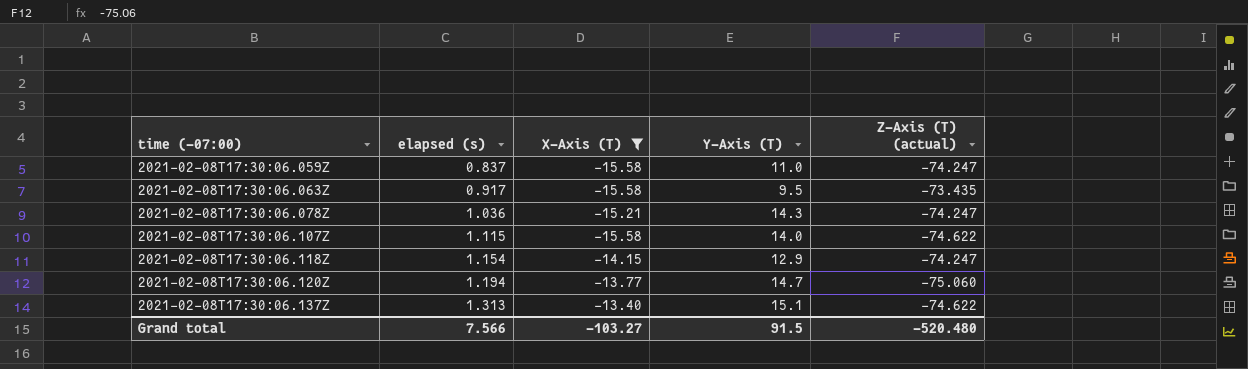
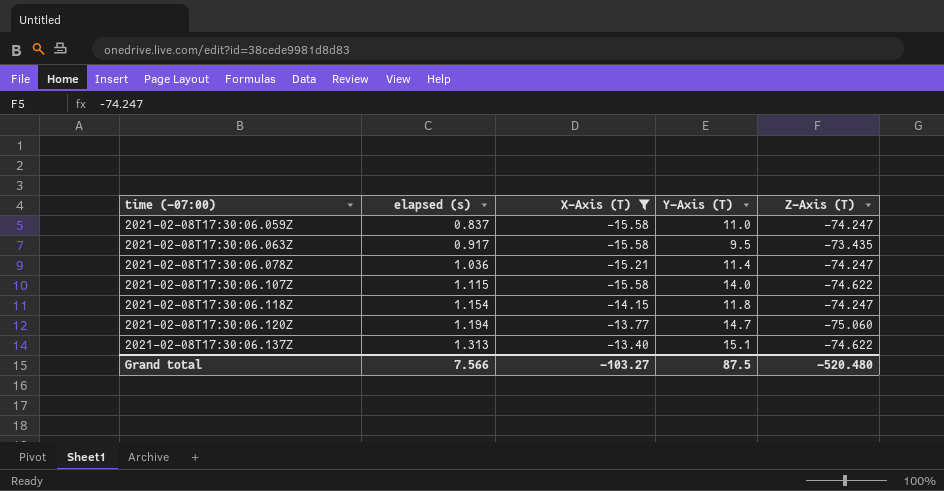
column name: Z-Axis (T) (actual) -> Z-Axis (T)
2021-02-08T17:30:06.078Z | Y-Axis (T): 14.3 -> 11.4
2021-02-08T17:30:06.118Z | Y-Axis (T): 12.9 -> 11.8
Grand total | Y-Axis (T): 91.5 -> 87.5

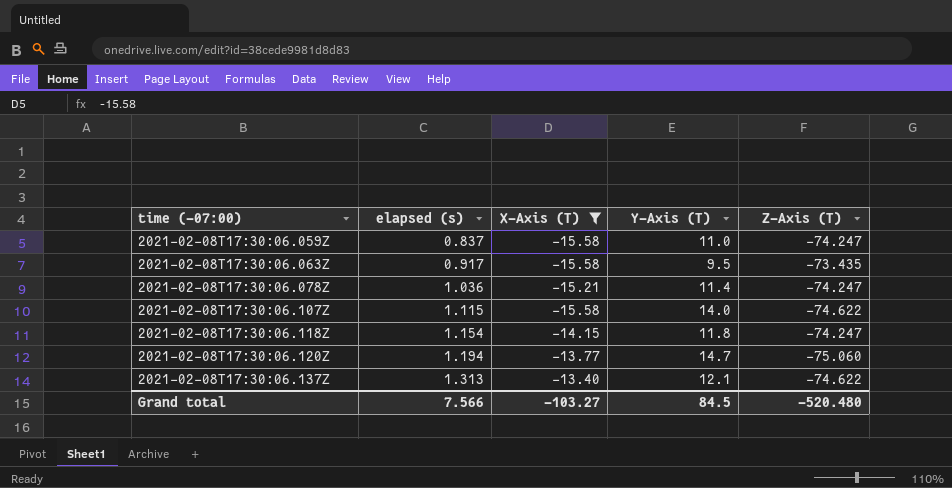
2021-02-08T17:30:06.137Z | Y-Axis (T): 15.1 -> 12.1
Grand total | Y-Axis (T): 87.5 -> 84.5

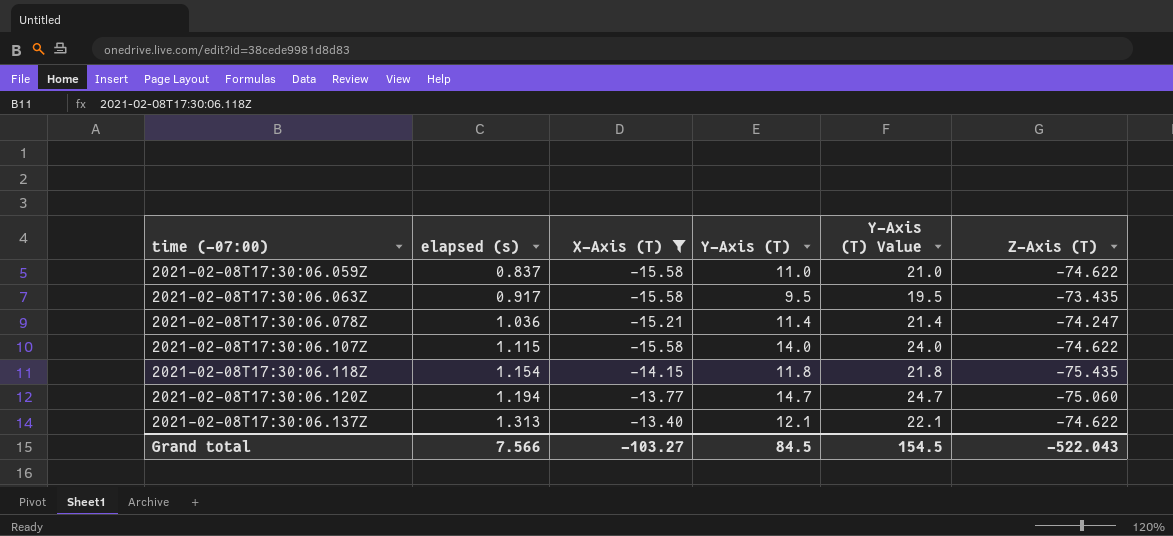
column Y-Axis (T) Value | formula: none -> [Y-Axis (T)] + 10
2021-02-08T17:30:06.059Z | Z-Axis (T): -74.247 -> -74.622
2021-02-08T17:30:06.118Z | Z-Axis (T): -74.247 -> -75.435
Grand total | Z-Axis (T): -520.480 -> -522.043

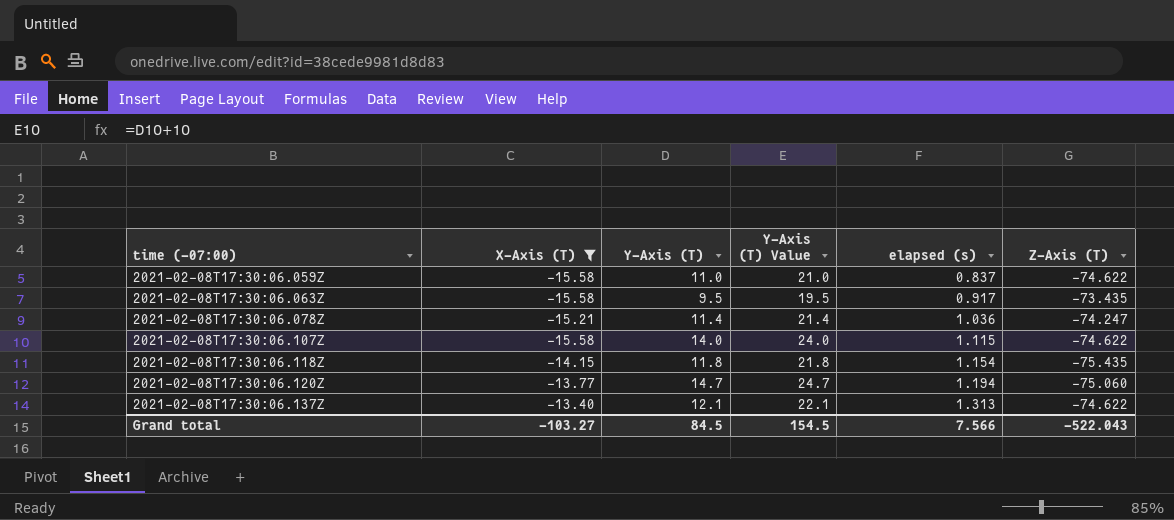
column elapsed (s) | position: 2 -> 5

